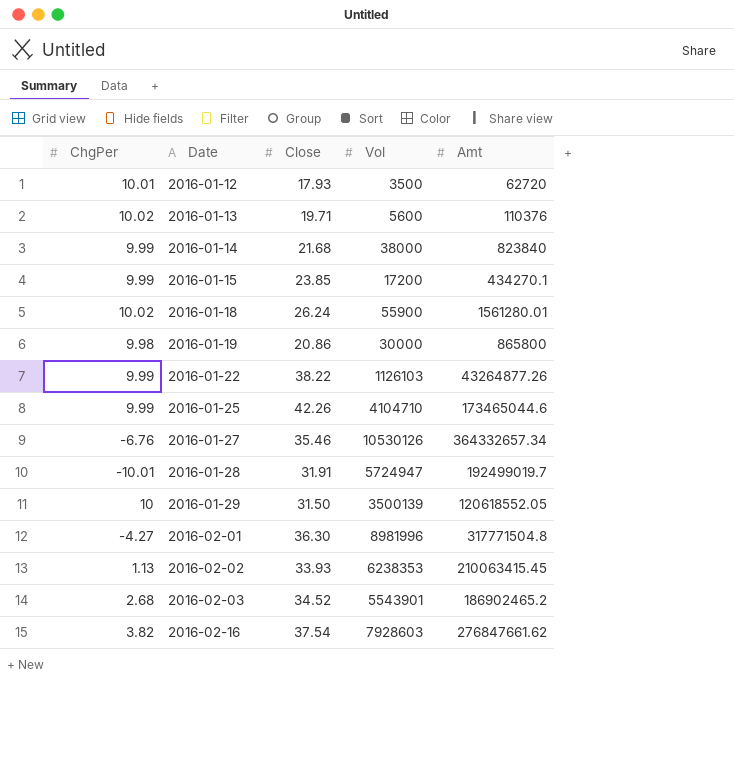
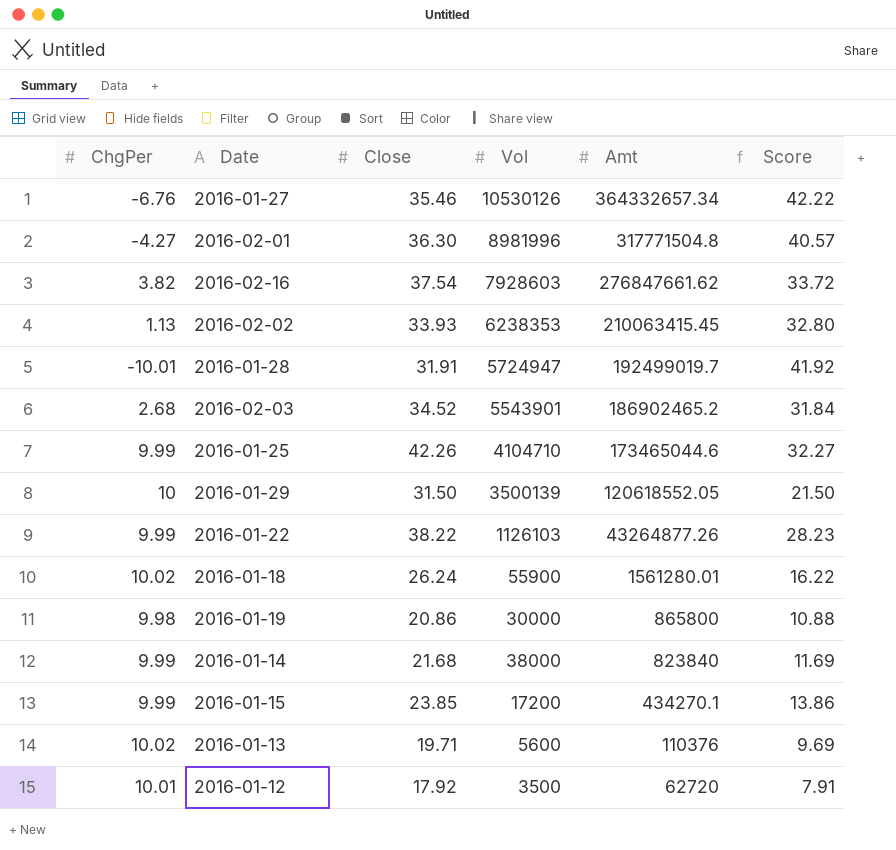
row order: Date ascending -> Amt descending
column Score | formula: none -> [Close] - [ChgPer]
2016-01-12 | Close: 17.93 -> 17.92

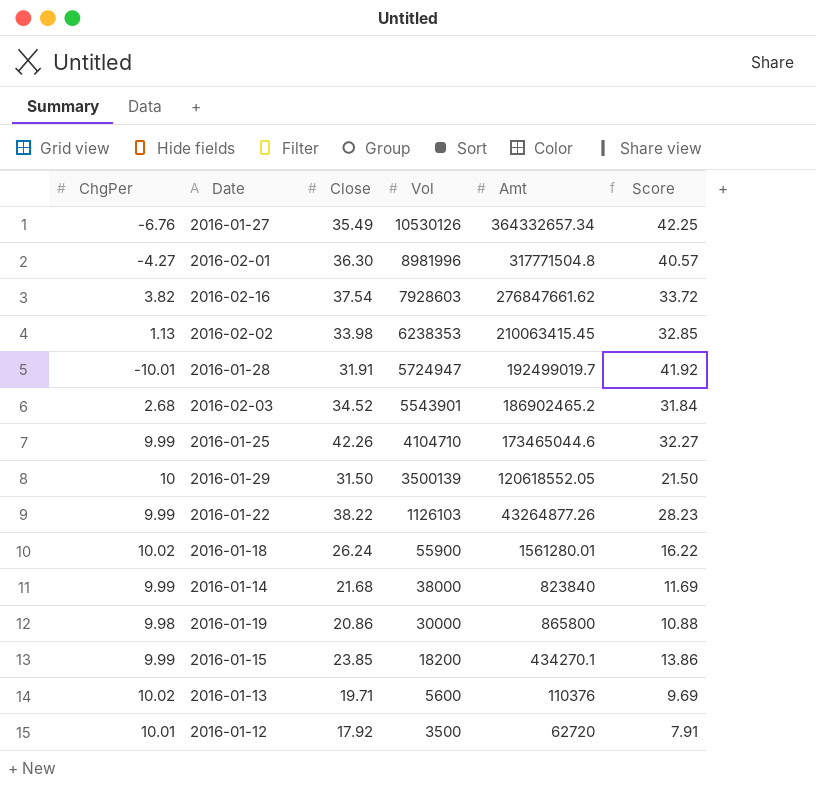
row order: Amt descending -> Vol descending
2016-01-27 | Close: 35.46 -> 35.49
2016-01-27 | Score: 42.22 -> 42.25
2016-02-02 | Close: 33.93 -> 33.98
2016-02-02 | Score: 32.80 -> 32.85
2016-01-15 | Vol: 17200 -> 18200

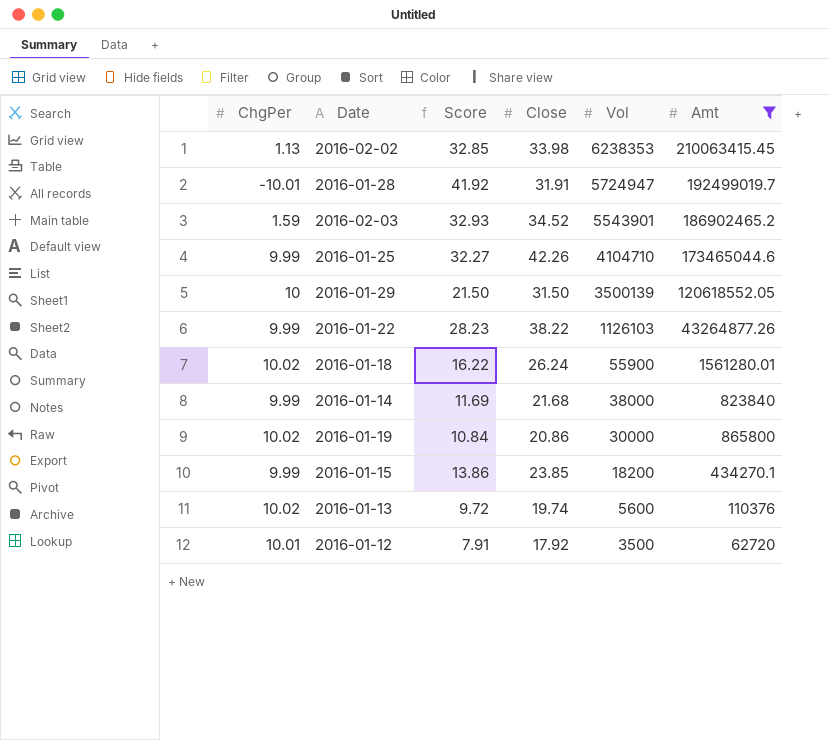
filter: none -> Amt <= 210063415.45
column Score | position: 6 -> 3
2016-02-03 | ChgPer: 2.68 -> 1.59
2016-02-03 | Score: 31.84 -> 32.93
2016-01-19 | ChgPer: 9.98 -> 10.02
2016-01-19 | Score: 10.88 -> 10.84
2016-01-13 | Score: 9.69 -> 9.72
2016-01-13 | Close: 19.71 -> 19.74

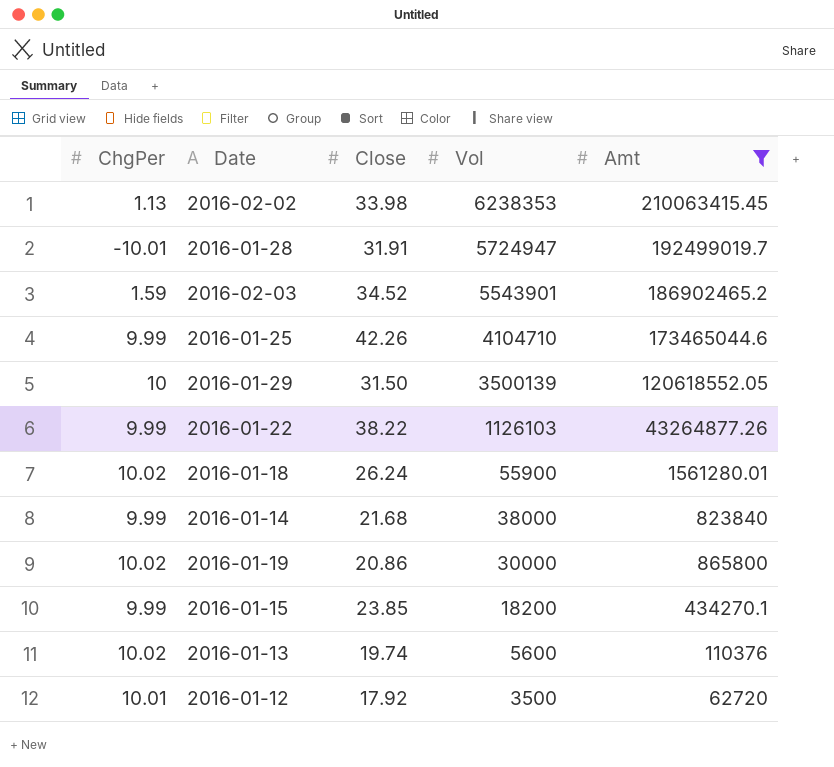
column Score | formula: [Close] - [ChgPer] -> none

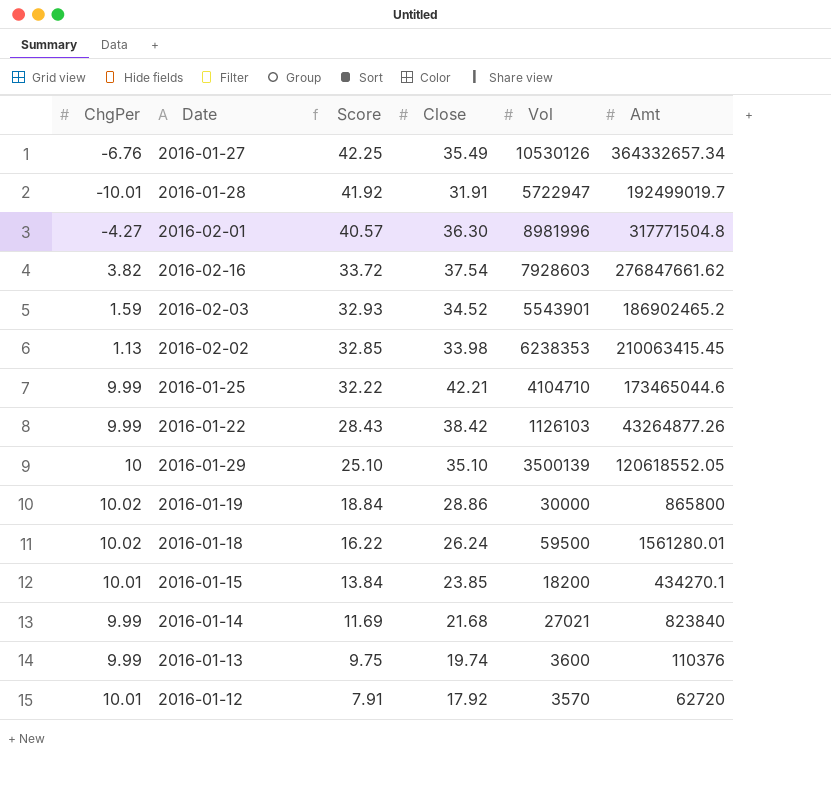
filter: Amt <= 210063415.45 -> none
row order: Vol descending -> Score descending
column Score | formula: none -> [Close] - [ChgPer]
2016-01-28 | Vol: 5724947 -> 5722947
2016-01-25 | Close: 42.26 -> 42.21
2016-01-22 | Close: 38.22 -> 38.42
2016-01-29 | Close: 31.50 -> 35.10
2016-01-19 | Close: 20.86 -> 28.86
2016-01-18 | Vol: 55900 -> 59500
2016-01-15 | ChgPer: 9.99 -> 10.01
2016-01-14 | Vol: 38000 -> 27021
2016-01-13 | ChgPer: 10.02 -> 9.99
2016-01-13 | Vol: 5600 -> 3600
2016-01-12 | Vol: 3500 -> 3570

